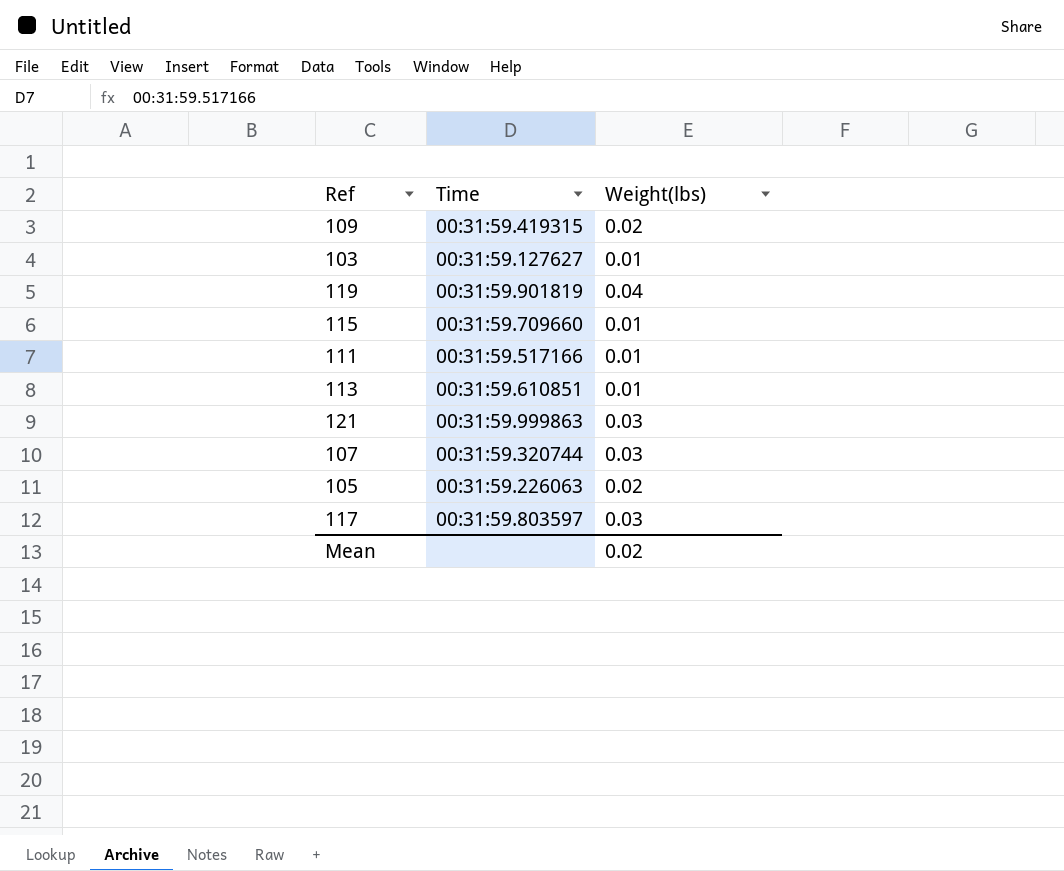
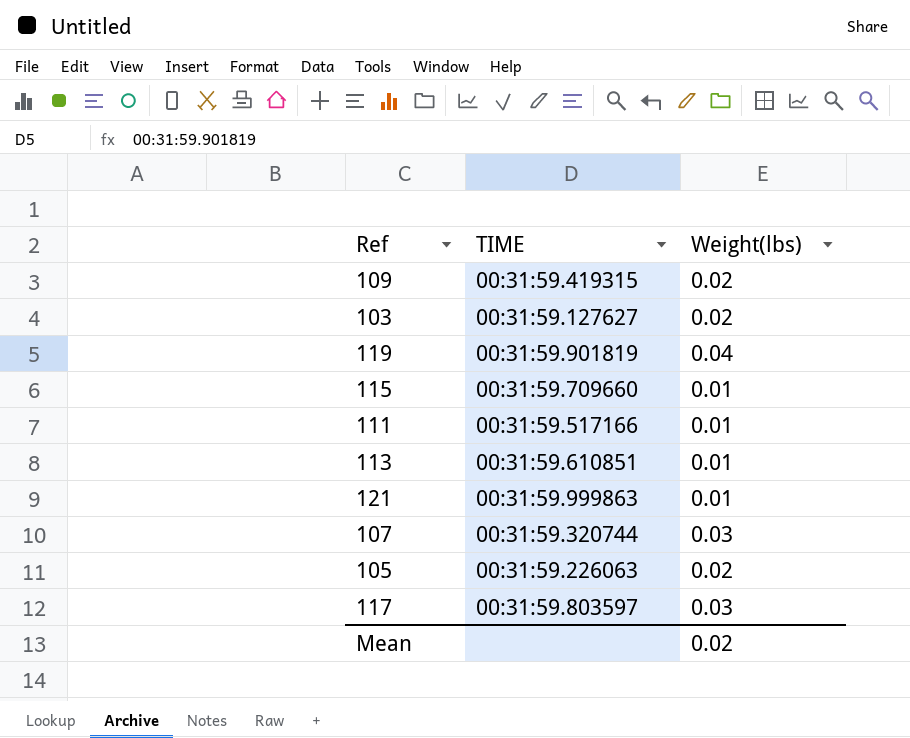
column name: Time -> TIME
103 | Weight(lbs): 0.01 -> 0.02
121 | Weight(lbs): 0.03 -> 0.01

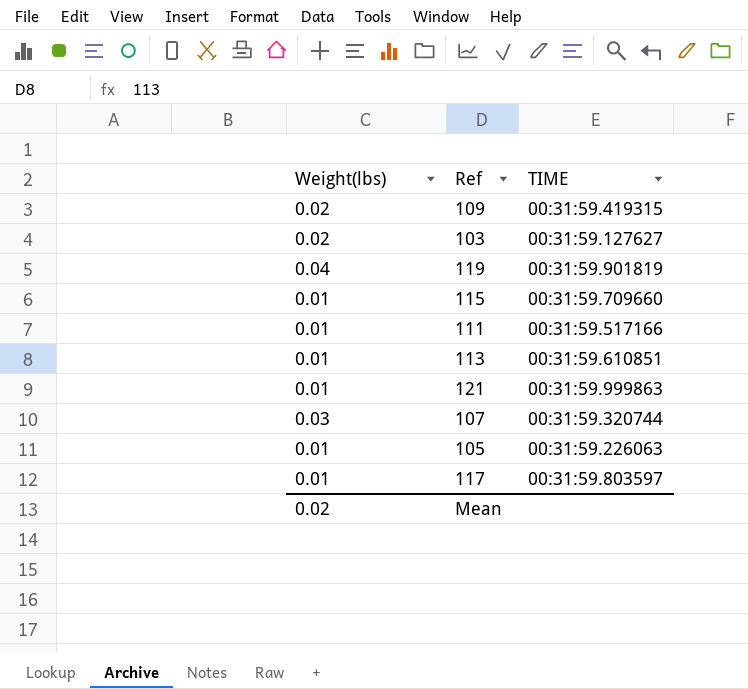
column Weight(lbs) | position: 3 -> 1
105 | Weight(lbs): 0.02 -> 0.01
117 | Weight(lbs): 0.03 -> 0.01

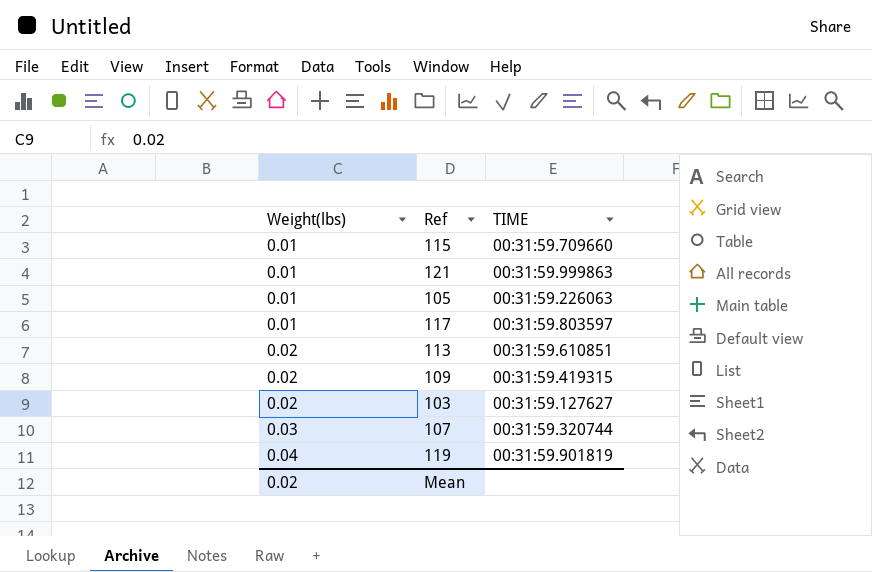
row order: none -> Weight(lbs) ascending
row 111: 0.01 | 00:31:59.517166 -> none
113 | Weight(lbs): 0.01 -> 0.02

